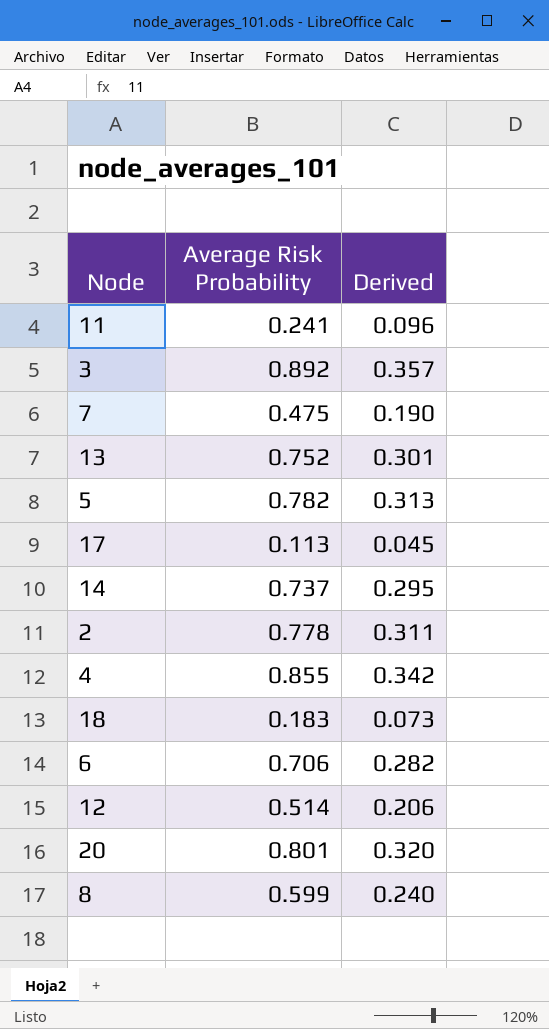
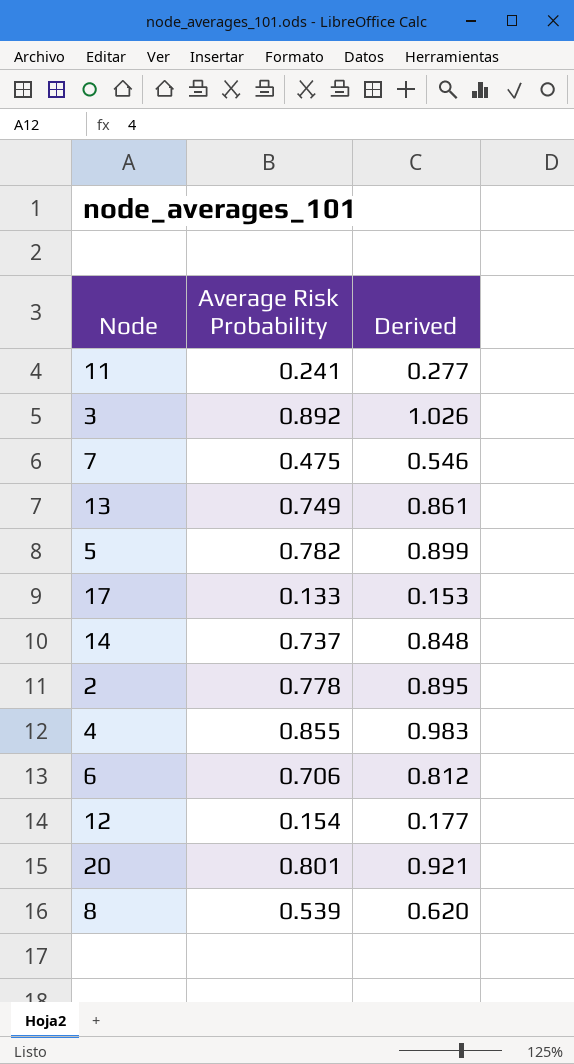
column Derived | formula: [Average Risk Probability] * 0.4 -> [Average Risk Probability] * 1.15
row 18: 0.183 | 0.073 -> none
13 | Average Risk Probability: 0.752 -> 0.749
17 | Average Risk Probability: 0.113 -> 0.133
12 | Average Risk Probability: 0.514 -> 0.154
8 | Average Risk Probability: 0.599 -> 0.539

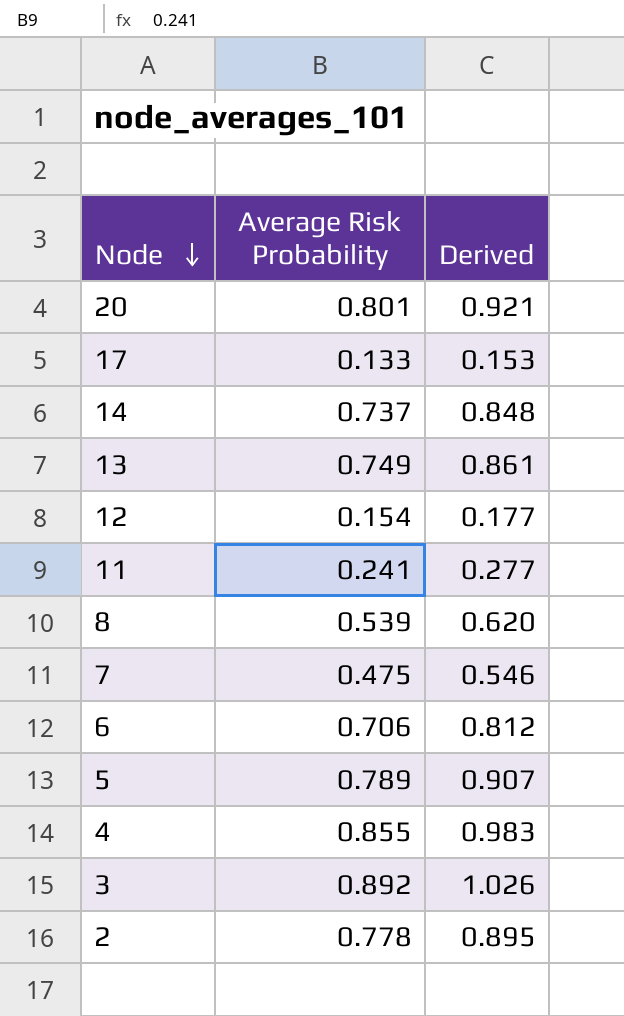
row order: none -> Node descending
5 | Average Risk Probability: 0.782 -> 0.789
5 | Derived: 0.899 -> 0.907

